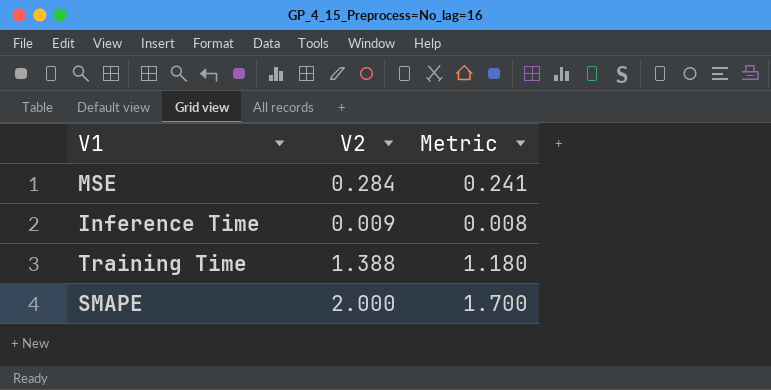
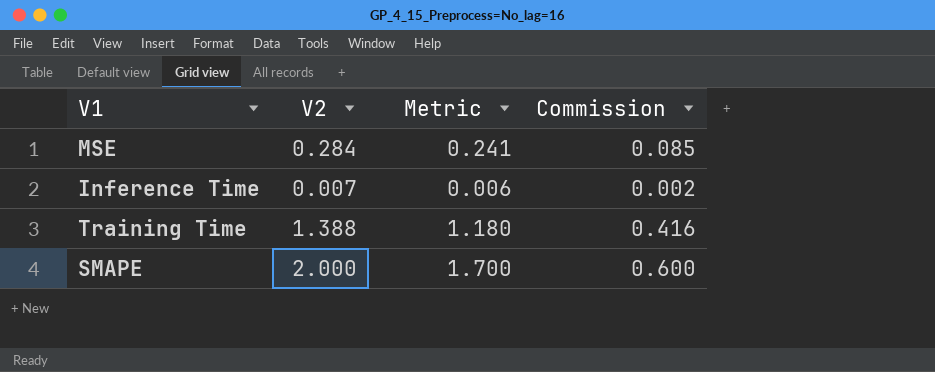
column Commission | formula: none -> [V2] * 0.3
Inference Time | V2: 0.009 -> 0.007
Inference Time | Metric: 0.008 -> 0.006

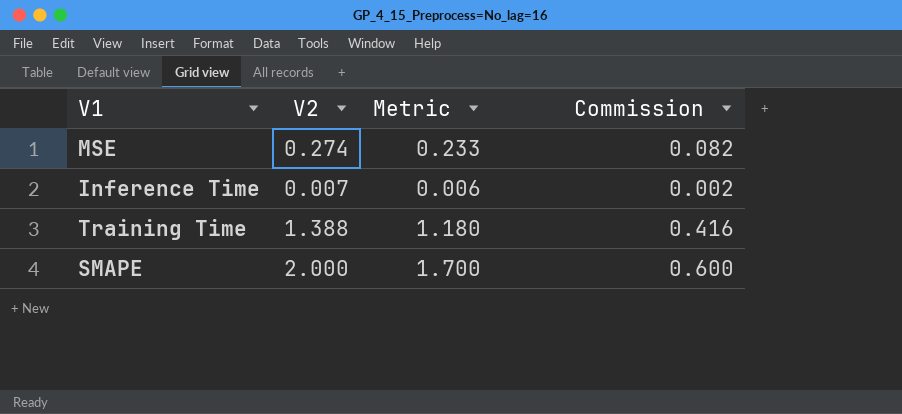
MSE | V2: 0.284 -> 0.274
MSE | Metric: 0.241 -> 0.233
MSE | Commission: 0.085 -> 0.082

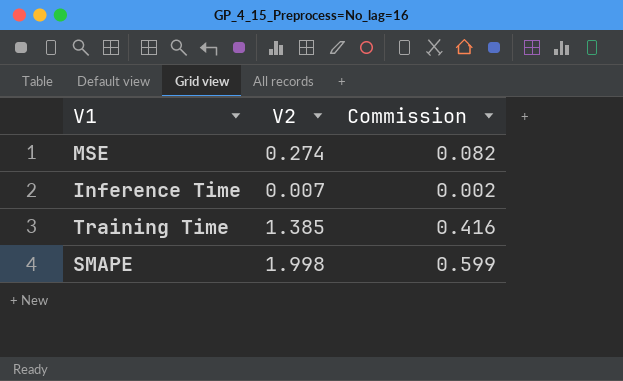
column Metric | formula: [V2] * 0.85 -> none
Training Time | V2: 1.388 -> 1.385
SMAPE | V2: 2.000 -> 1.998
SMAPE | Commission: 0.600 -> 0.599

